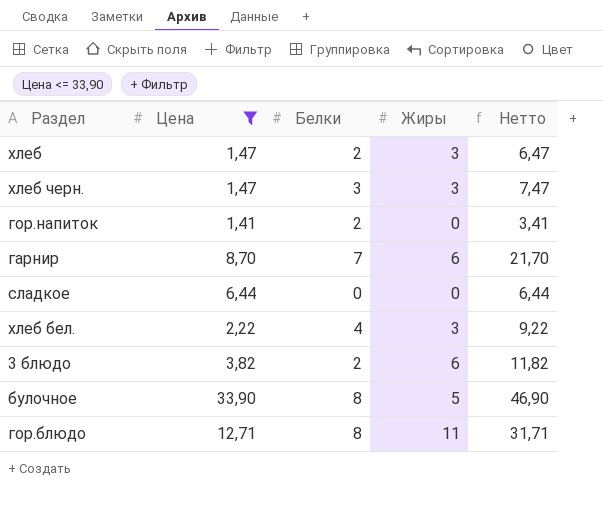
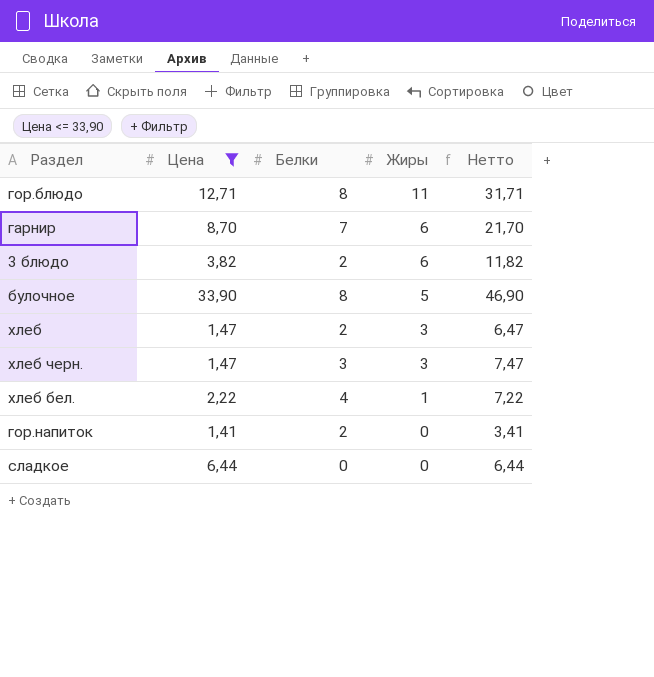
row order: none -> Жиры descending
хлеб бел. | Жиры: 3 -> 1
хлеб бел. | Нетто: 9,22 -> 7,22

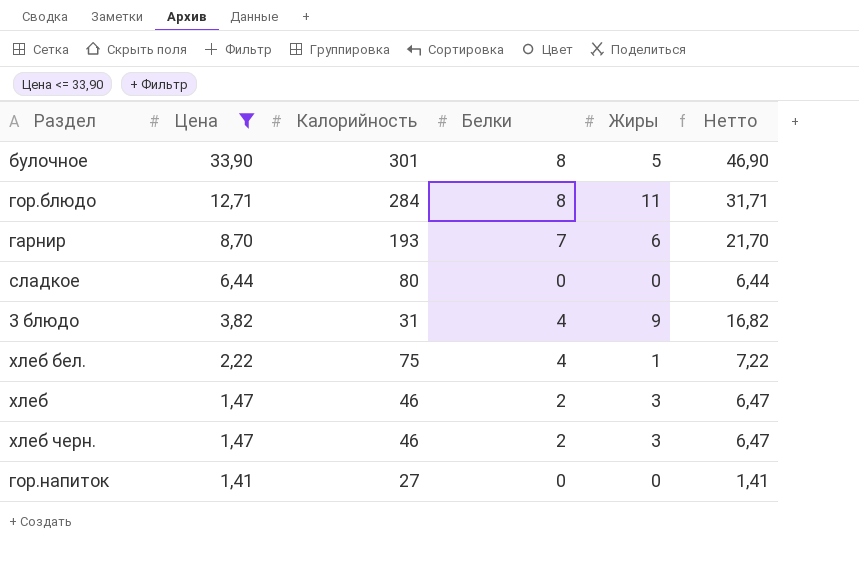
row order: Жиры descending -> Цена descending
column Калорийность | position: none -> 3
3 блюдо | Белки: 2 -> 4
3 блюдо | Жиры: 6 -> 9
3 блюдо | Нетто: 11,82 -> 16,82
хлеб черн. | Белки: 3 -> 2
хлеб черн. | Нетто: 7,47 -> 6,47
гор.напиток | Белки: 2 -> 0
гор.напиток | Нетто: 3,41 -> 1,41

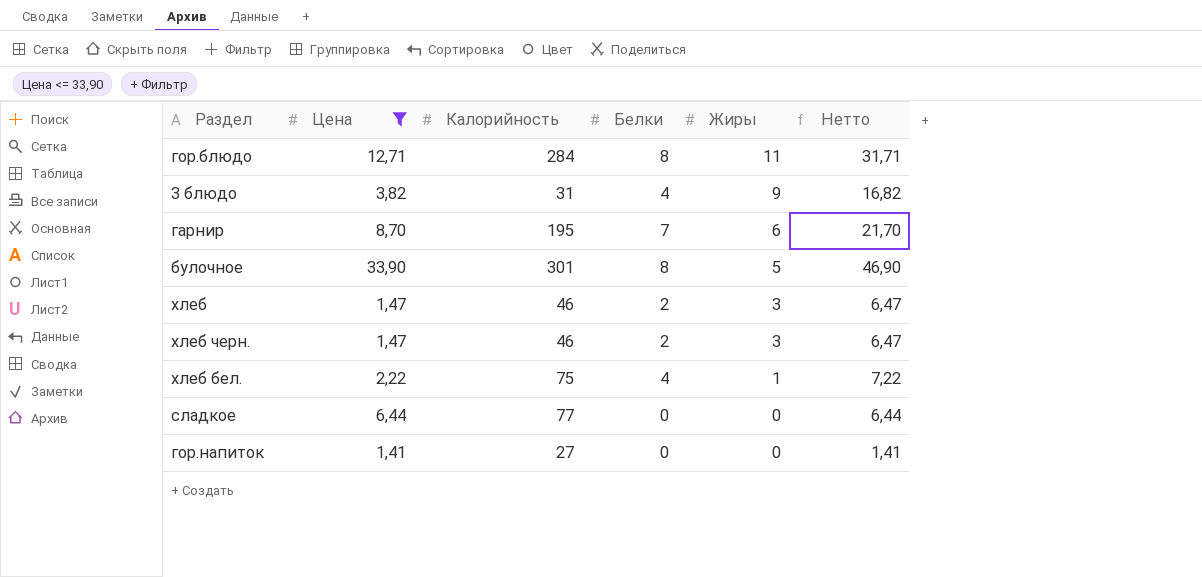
row order: Цена descending -> Жиры descending
гарнир | Калорийность: 193 -> 195
сладкое | Калорийность: 80 -> 77

